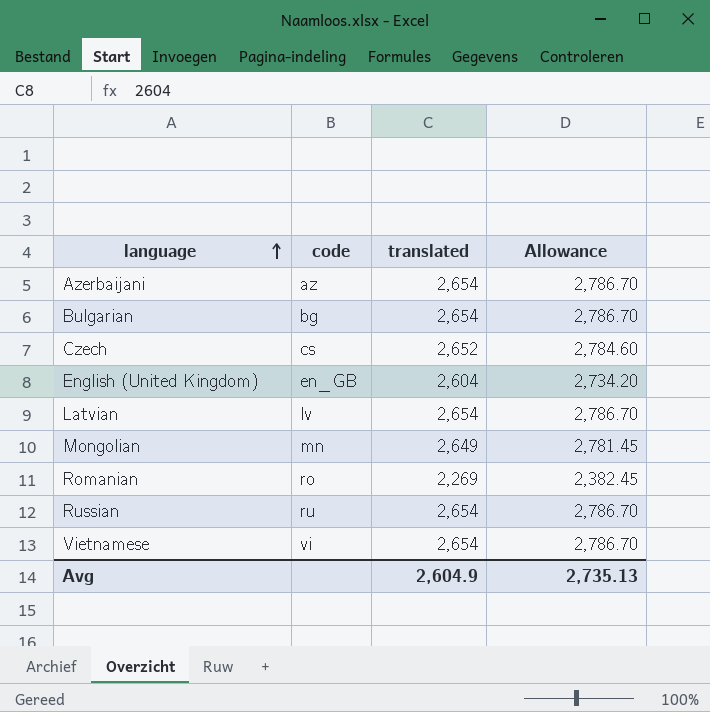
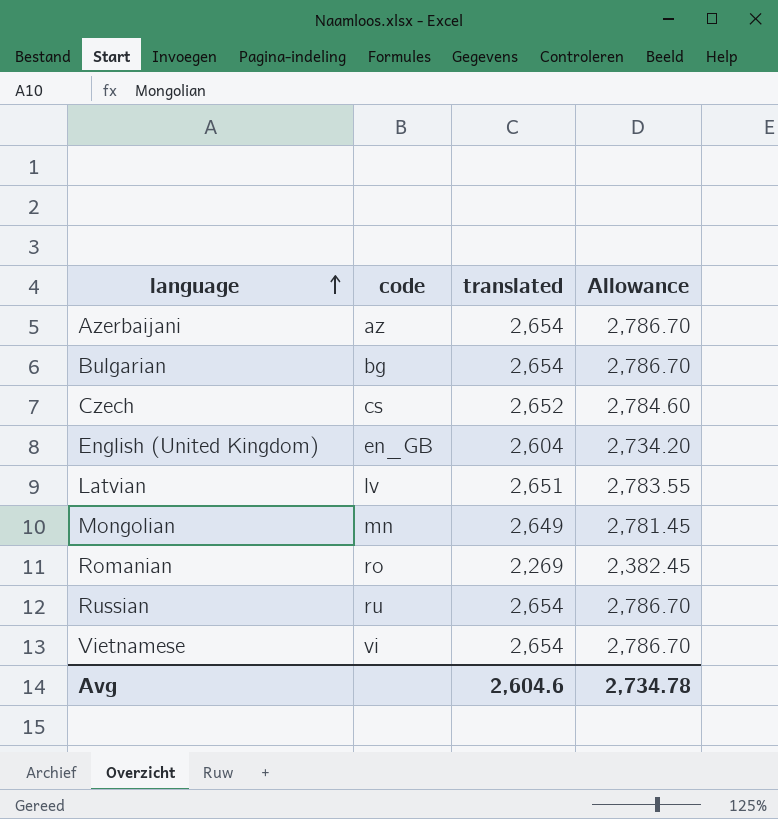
Latvian | translated: 2,654 -> 2,651
Latvian | Allowance: 2,786.70 -> 2,783.55
Avg | translated: 2,604.9 -> 2,604.6
Avg | Allowance: 2,735.13 -> 2,734.78

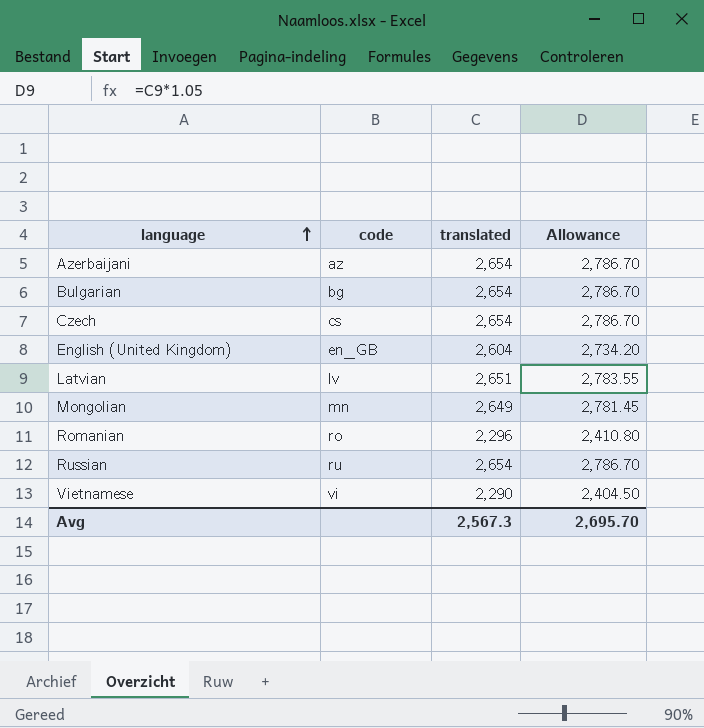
Czech | translated: 2,652 -> 2,654
Czech | Allowance: 2,784.60 -> 2,786.70
Romanian | translated: 2,269 -> 2,296
Romanian | Allowance: 2,382.45 -> 2,410.80
Vietnamese | translated: 2,654 -> 2,290
Vietnamese | Allowance: 2,786.70 -> 2,404.50
Avg | translated: 2,604.6 -> 2,567.3
Avg | Allowance: 2,734.78 -> 2,695.70

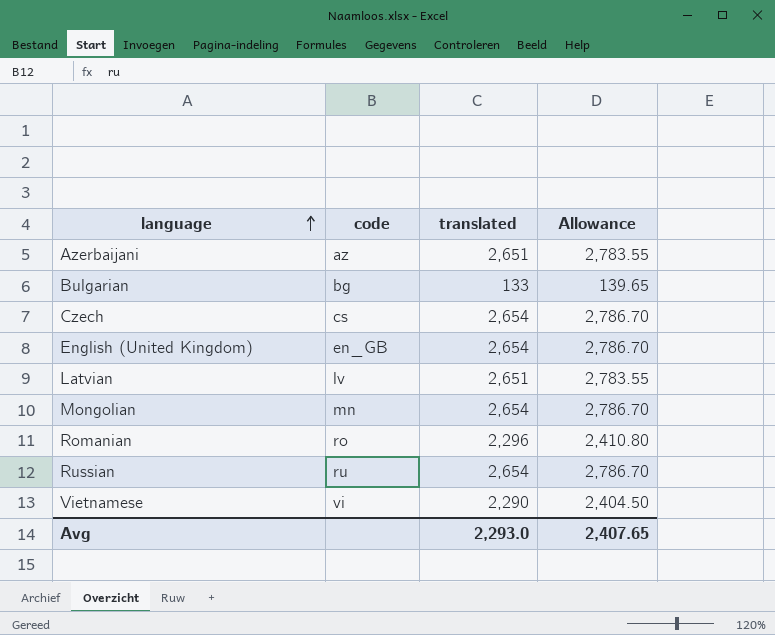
Azerbaijani | translated: 2,654 -> 2,651
Azerbaijani | Allowance: 2,786.70 -> 2,783.55
Bulgarian | translated: 2,654 -> 133
Bulgarian | Allowance: 2,786.70 -> 139.65
English (United Kingdom) | translated: 2,604 -> 2,654
English (United Kingdom) | Allowance: 2,734.20 -> 2,786.70
Mongolian | translated: 2,649 -> 2,654
Mongolian | Allowance: 2,781.45 -> 2,786.70
Avg | translated: 2,567.3 -> 2,293.0
Avg | Allowance: 2,695.70 -> 2,407.65

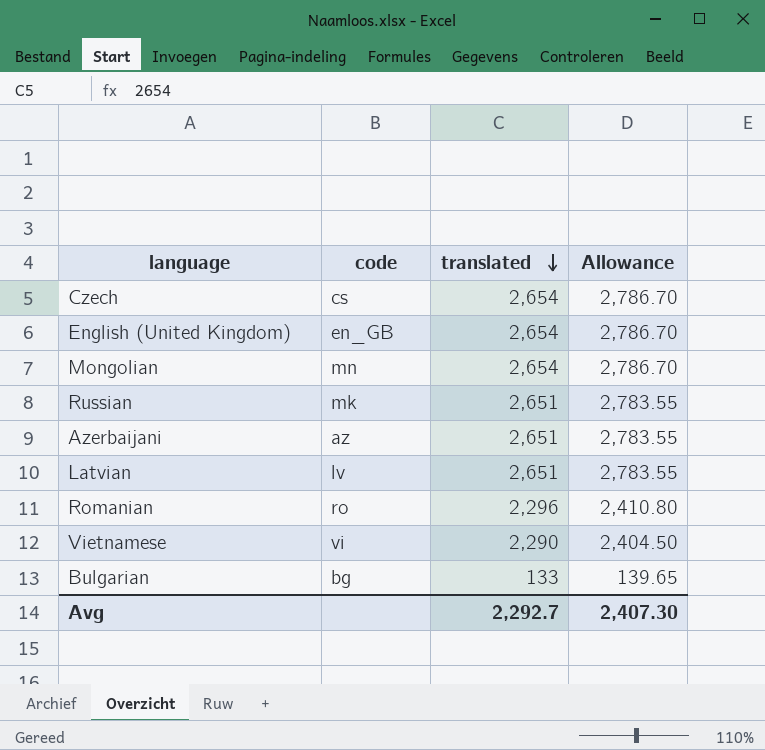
row order: language ascending -> translated descending
Russian | code: ru -> mk
Russian | translated: 2,654 -> 2,651
Russian | Allowance: 2,786.70 -> 2,783.55
Avg | translated: 2,293.0 -> 2,292.7
Avg | Allowance: 2,407.65 -> 2,407.30

